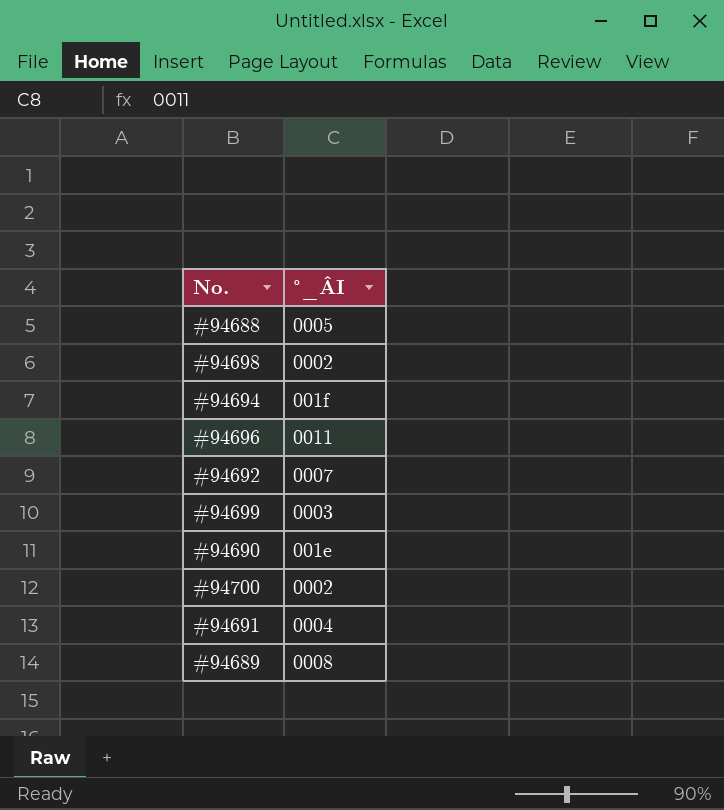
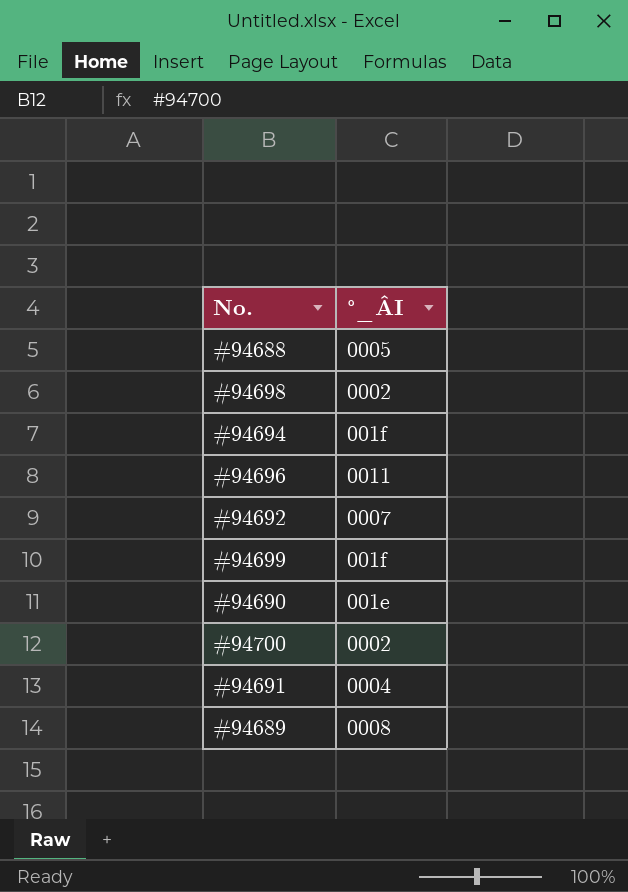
#94699 | °_ÂI: 0003 -> 001f

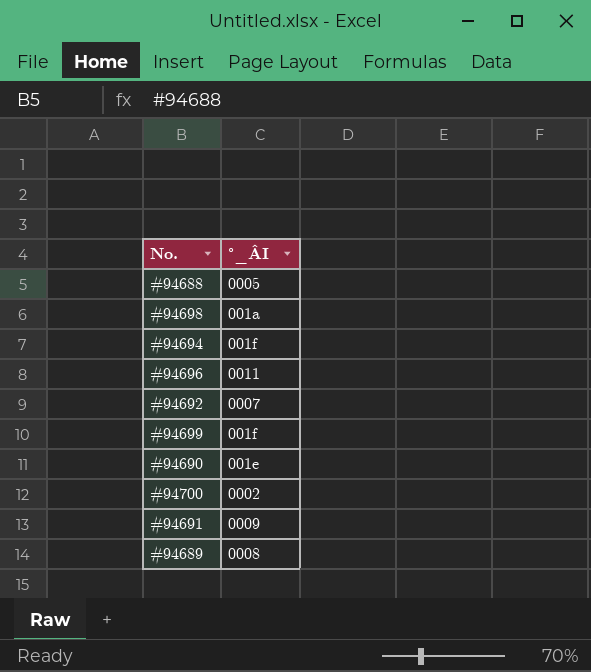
#94698 | °_ÂI: 0002 -> 001a
#94691 | °_ÂI: 0004 -> 0009

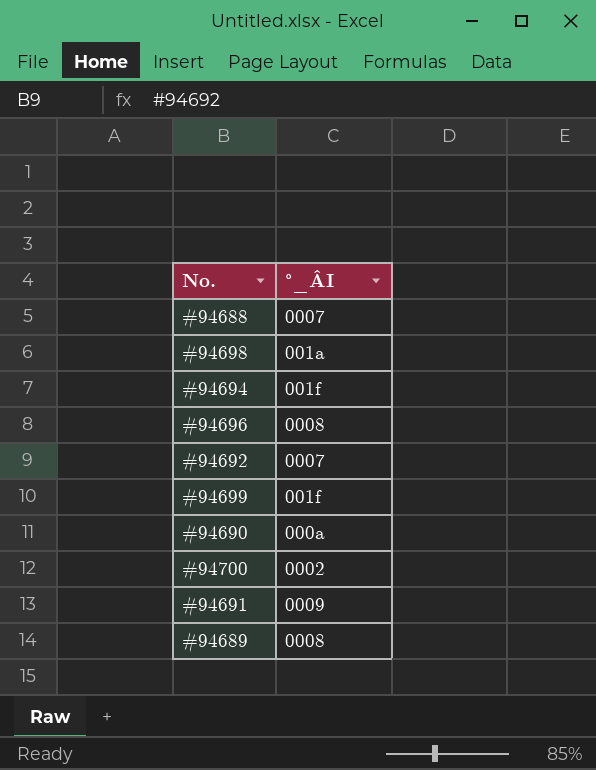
#94688 | °_ÂI: 0005 -> 0007
#94696 | °_ÂI: 0011 -> 0008
#94690 | °_ÂI: 001e -> 000a

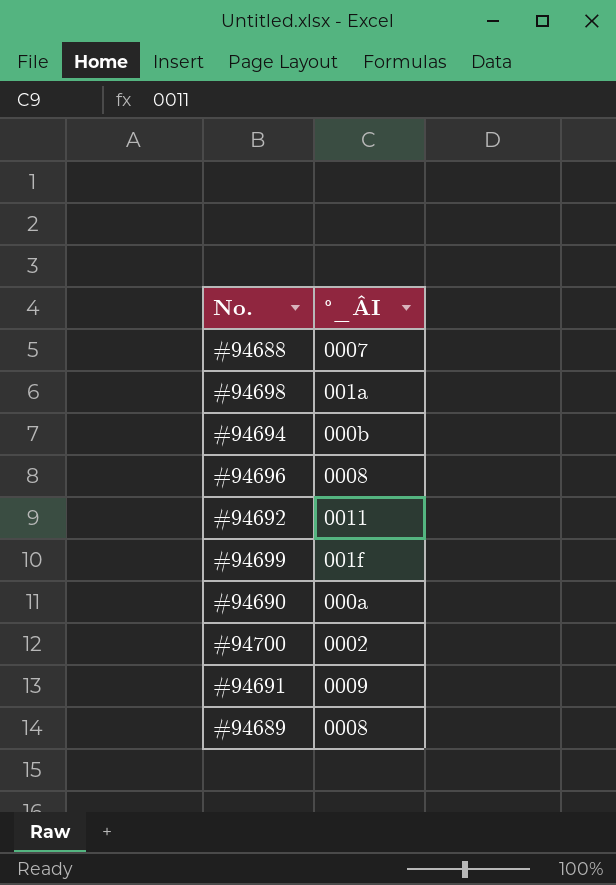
#94694 | °_ÂI: 001f -> 000b
#94692 | °_ÂI: 0007 -> 0011

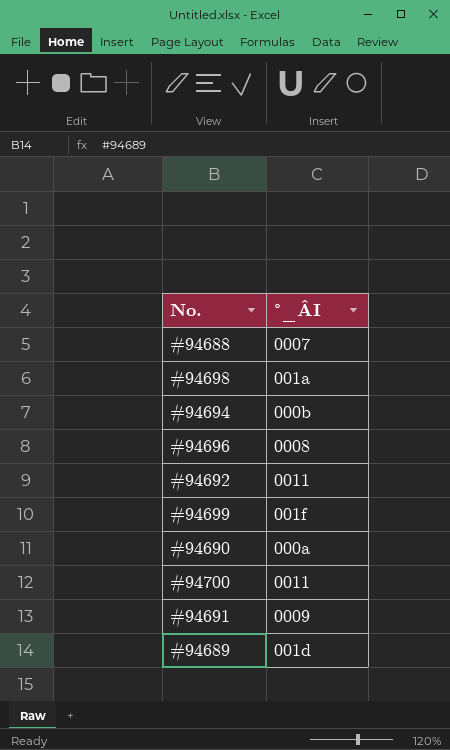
#94700 | °_ÂI: 0002 -> 0011
#94689 | °_ÂI: 0008 -> 001d

